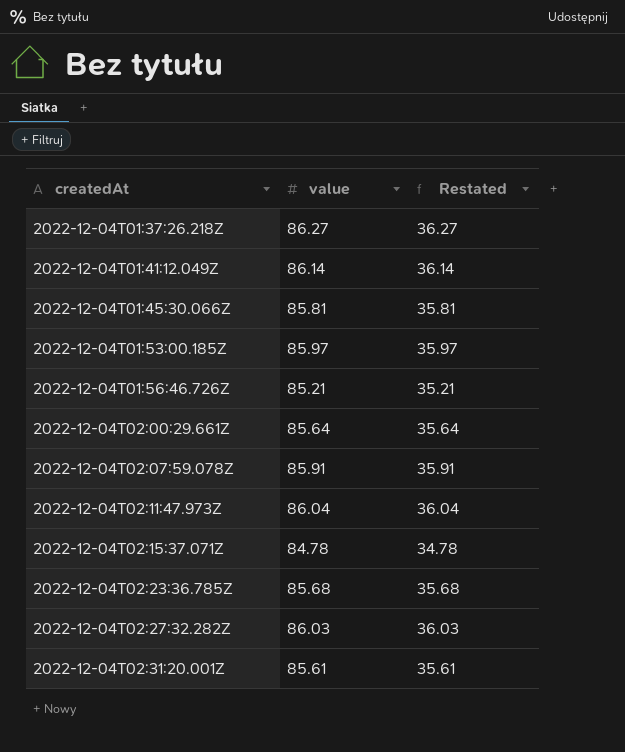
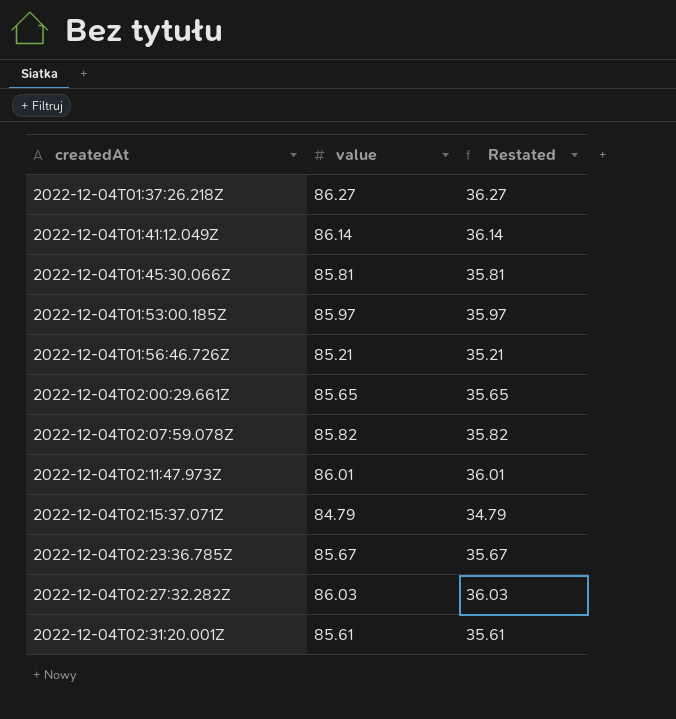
2022-12-04T02:00:29.661Z | value: 85.64 -> 85.65
2022-12-04T02:00:29.661Z | Restated: 35.64 -> 35.65
2022-12-04T02:07:59.078Z | value: 85.91 -> 85.82
2022-12-04T02:07:59.078Z | Restated: 35.91 -> 35.82
2022-12-04T02:11:47.973Z | value: 86.04 -> 86.01
2022-12-04T02:11:47.973Z | Restated: 36.04 -> 36.01
2022-12-04T02:15:37.071Z | value: 84.78 -> 84.79
2022-12-04T02:15:37.071Z | Restated: 34.78 -> 34.79
2022-12-04T02:23:36.785Z | value: 85.68 -> 85.67
2022-12-04T02:23:36.785Z | Restated: 35.68 -> 35.67

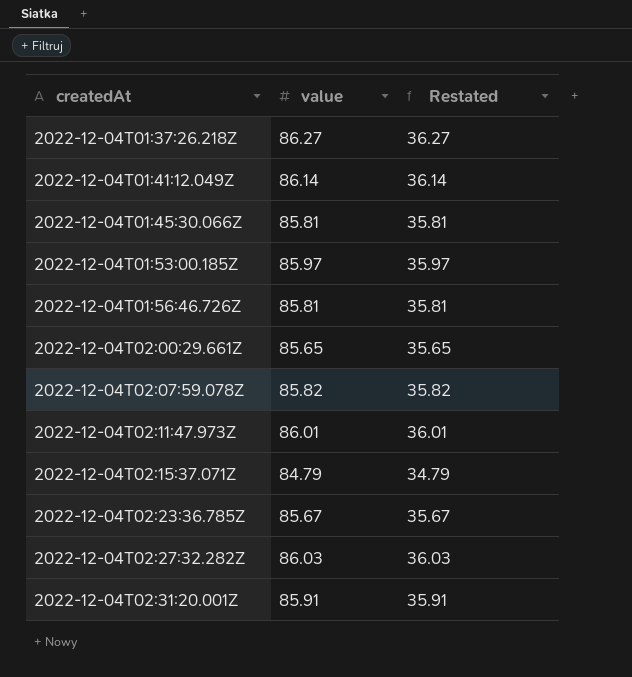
2022-12-04T01:56:46.726Z | value: 85.21 -> 85.81
2022-12-04T01:56:46.726Z | Restated: 35.21 -> 35.81
2022-12-04T02:31:20.001Z | value: 85.61 -> 85.91
2022-12-04T02:31:20.001Z | Restated: 35.61 -> 35.91

